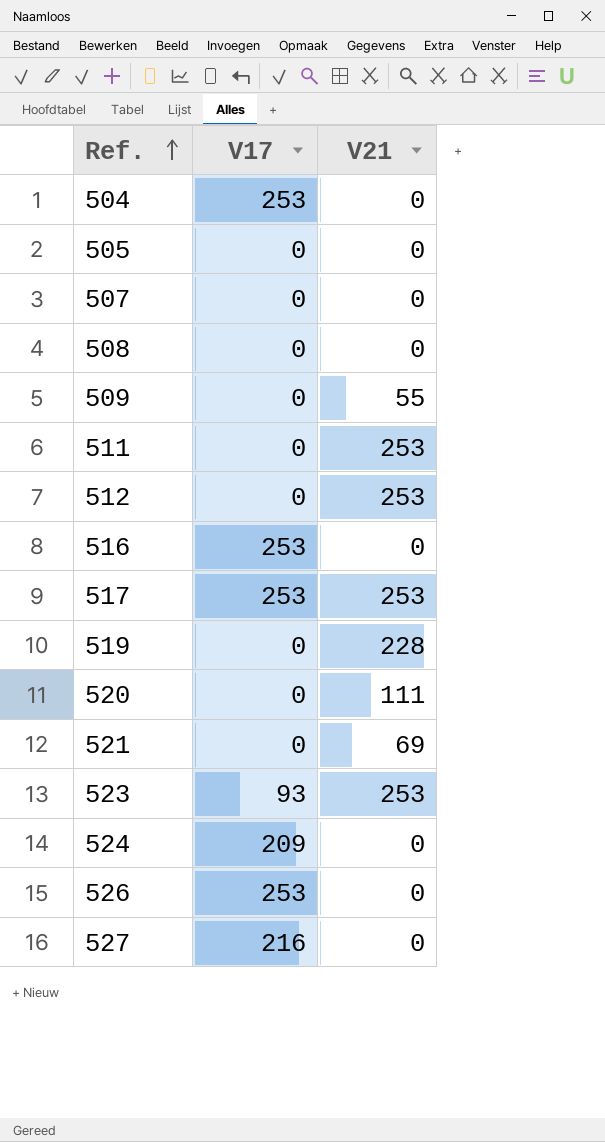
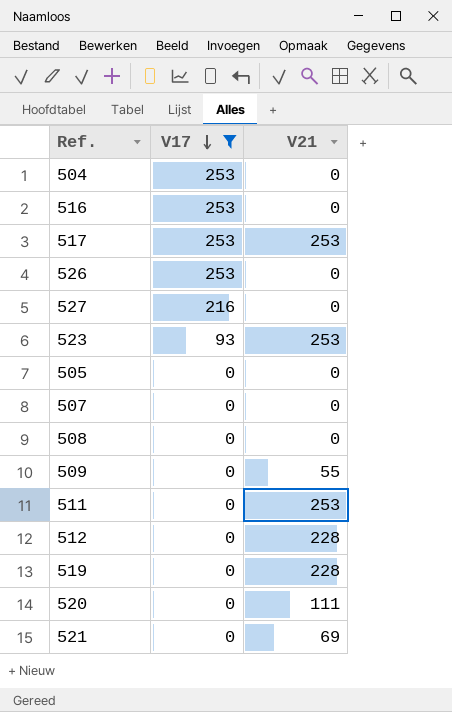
filter: none -> V17 != 209
row order: Ref. ascending -> V17 descending
512 | V21: 253 -> 228

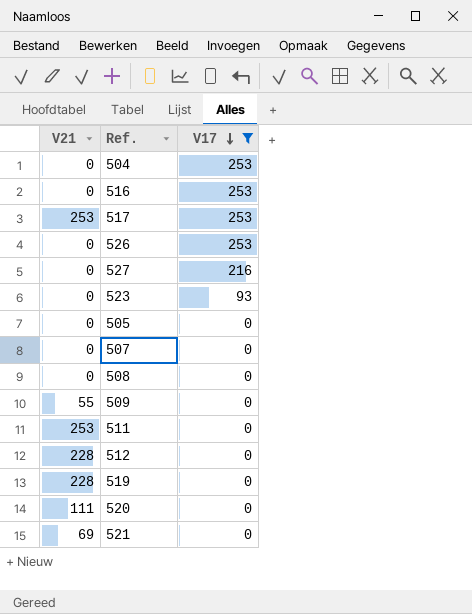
column V21 | position: 3 -> 1
523 | V21: 253 -> 0

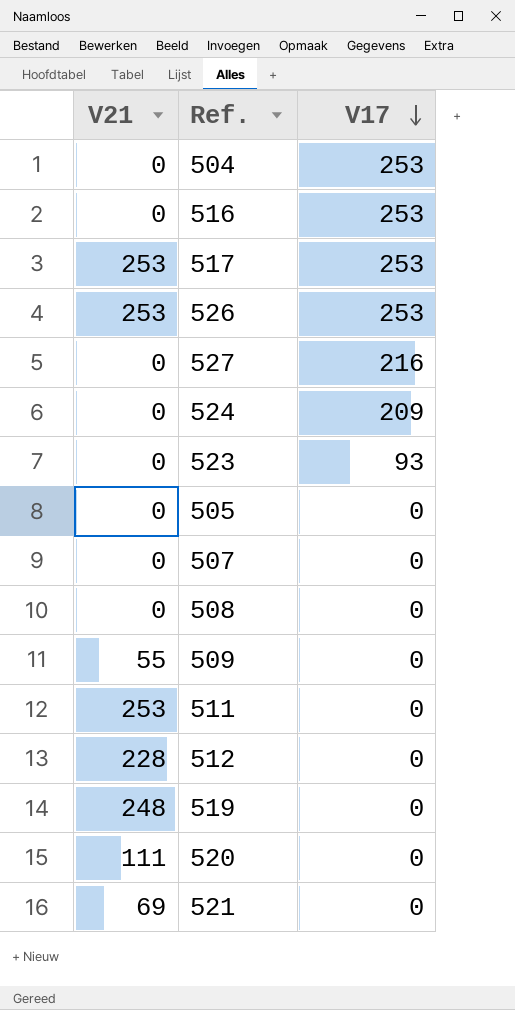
filter: V17 != 209 -> none
526 | V21: 0 -> 253
519 | V21: 228 -> 248

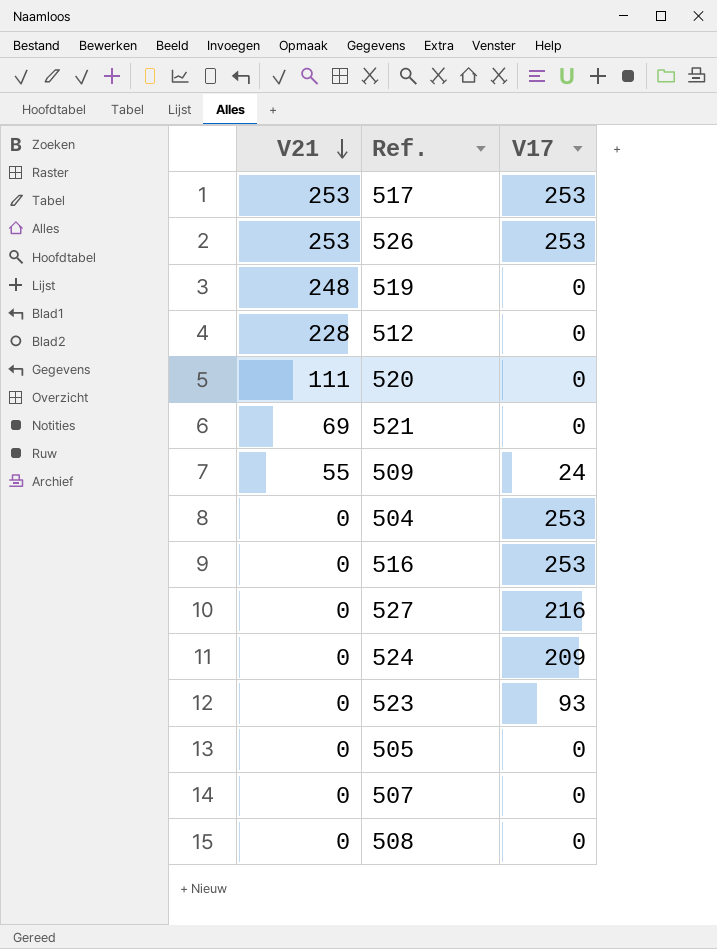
row order: V17 descending -> V21 descending
row 511: 253 | 0 -> none
509 | V17: 0 -> 24

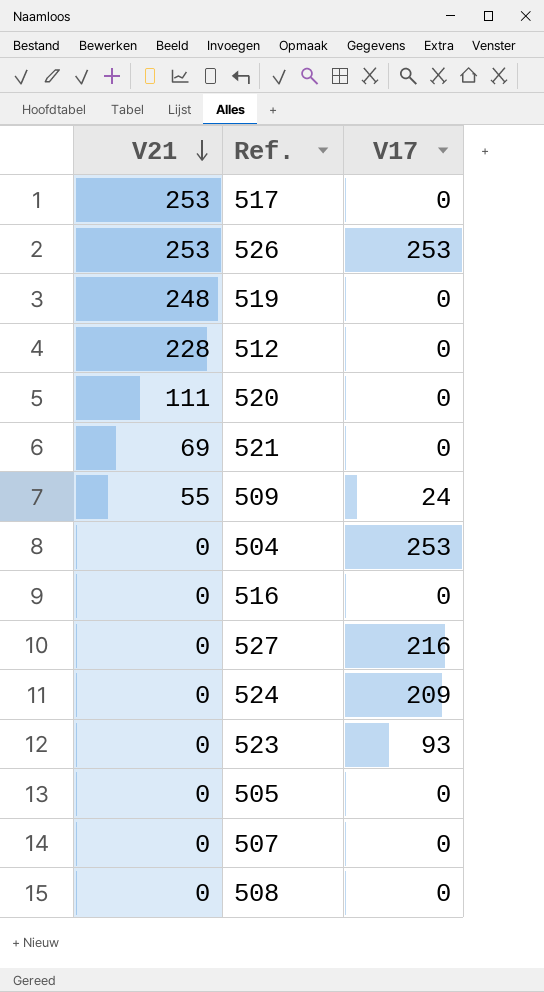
517 | V17: 253 -> 0
516 | V17: 253 -> 0

